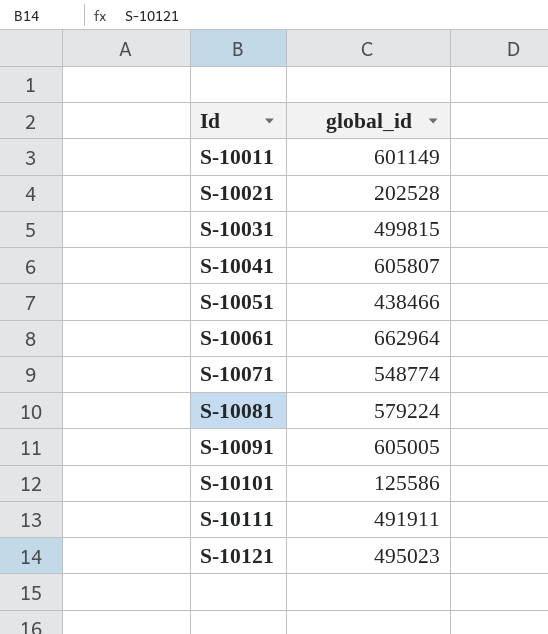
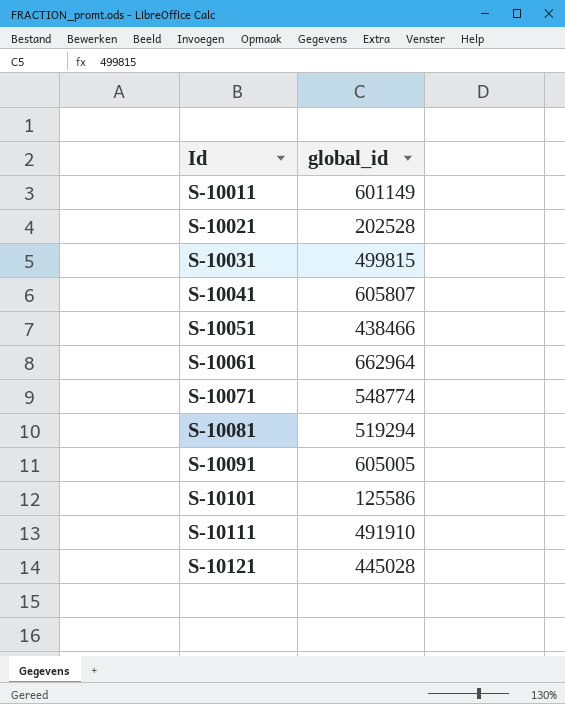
S-10081 | global_id: 579224 -> 519294
S-10111 | global_id: 491911 -> 491910
S-10121 | global_id: 495023 -> 445028

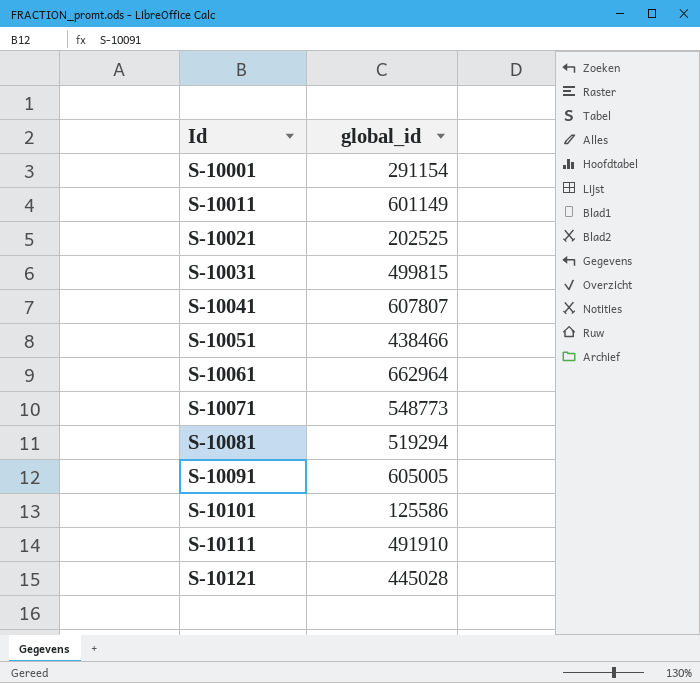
row S-10001: none -> 291154
S-10021 | global_id: 202528 -> 202525
S-10041 | global_id: 605807 -> 607807
S-10071 | global_id: 548774 -> 548773

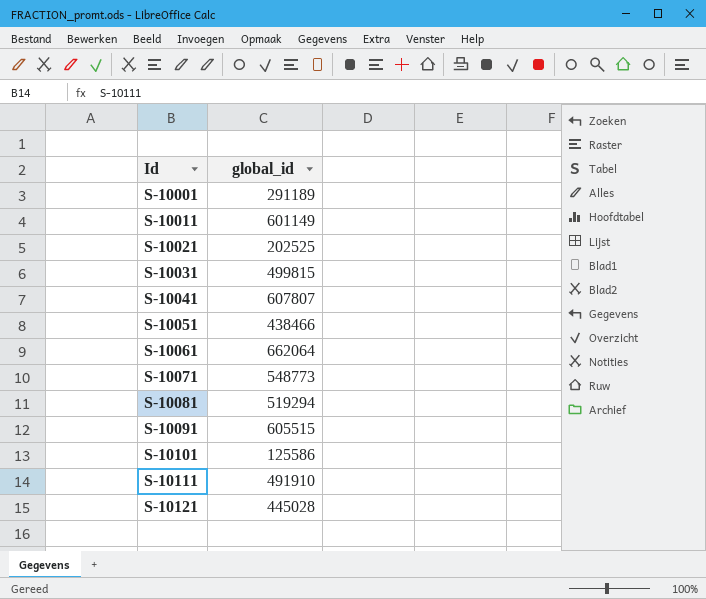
S-10001 | global_id: 291154 -> 291189
S-10061 | global_id: 662964 -> 662064
S-10091 | global_id: 605005 -> 605515

